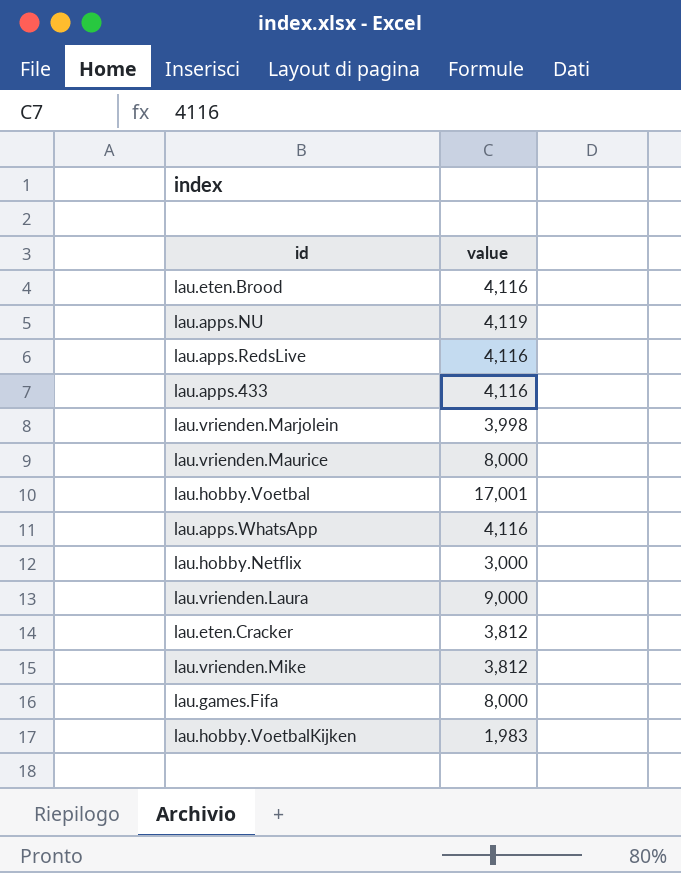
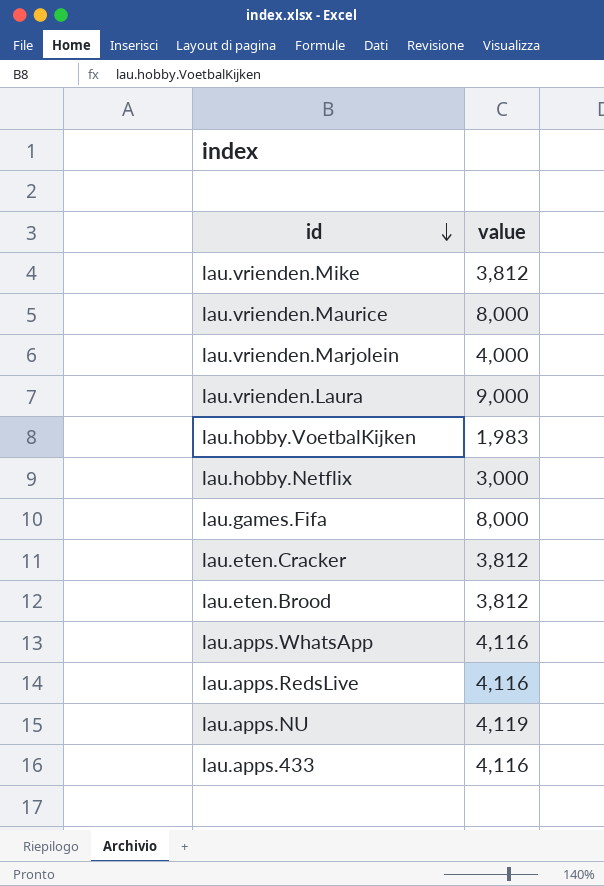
row order: none -> id descending
row lau.hobby.Voetbal: 17,001 -> none
lau.vrienden.Marjolein | value: 3,998 -> 4,000
lau.eten.Brood | value: 4,116 -> 3,812

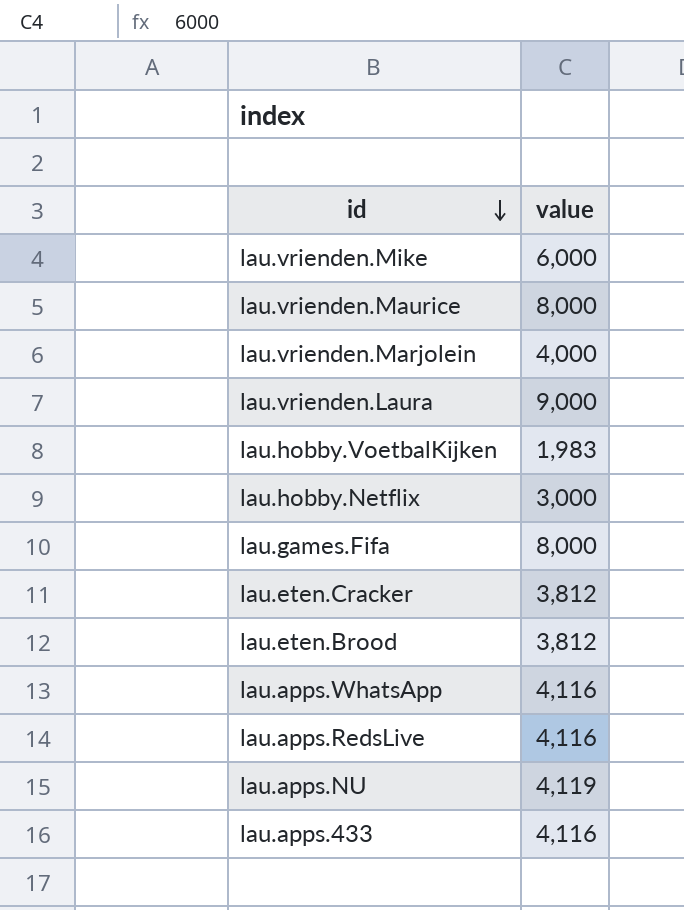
lau.vrienden.Mike | value: 3,812 -> 6,000

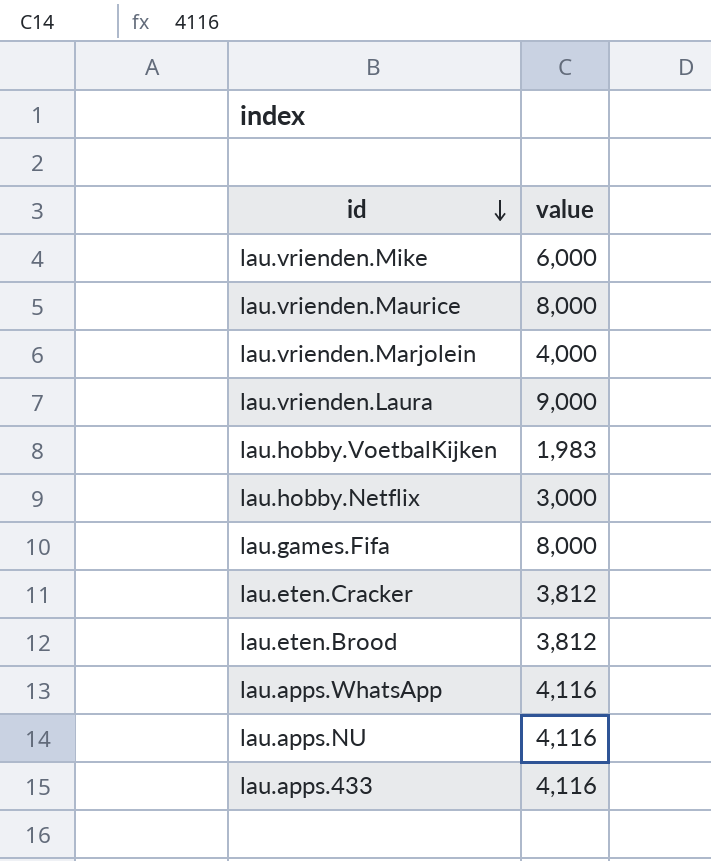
row lau.apps.RedsLive: 4,116 -> none
lau.apps.NU | value: 4,119 -> 4,116

